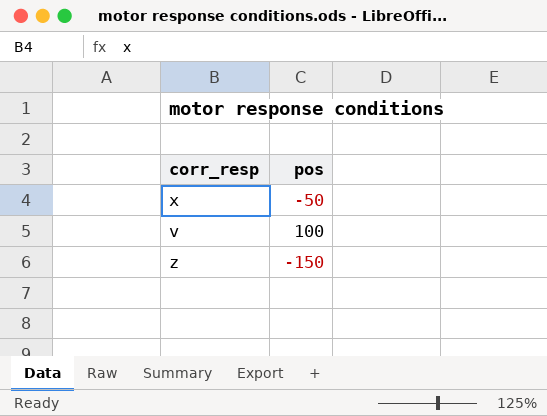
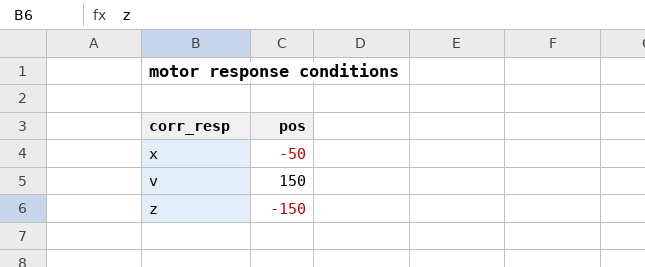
v | pos: 100 -> 150

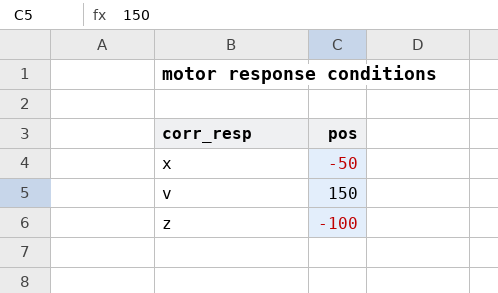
z | pos: -150 -> -100

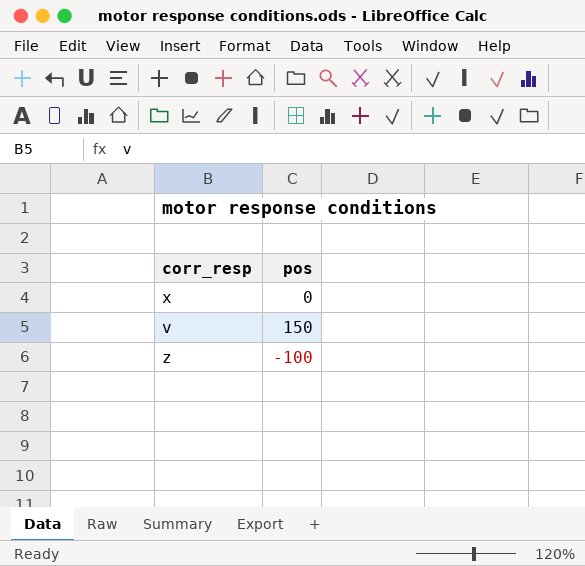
x | pos: -50 -> 0

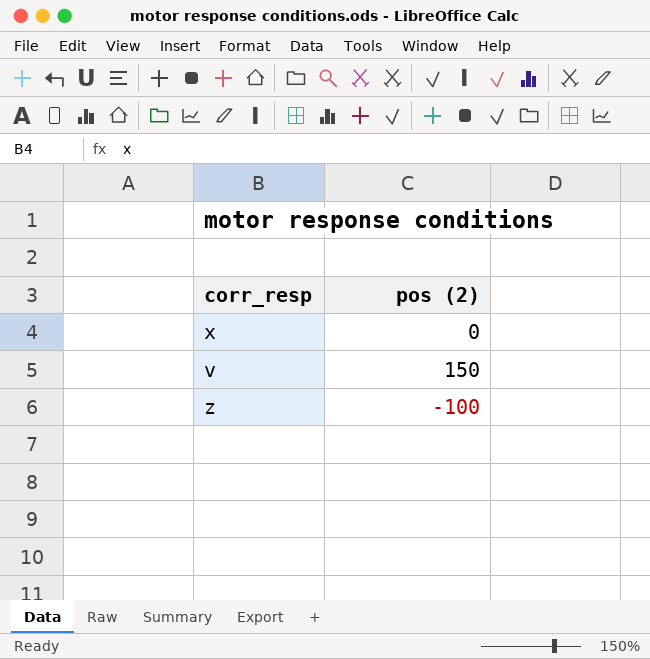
column name: pos -> pos (2)

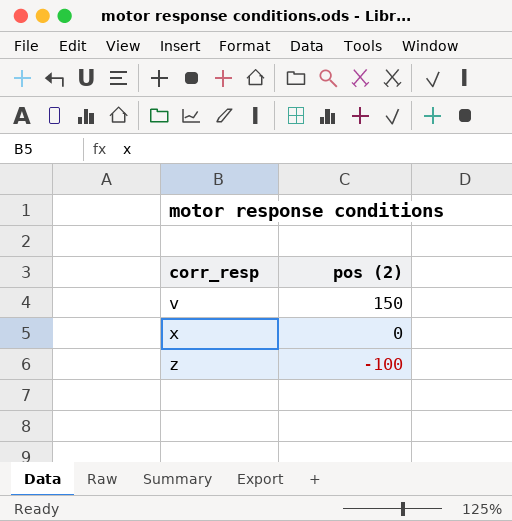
row order: none -> corr_resp ascending

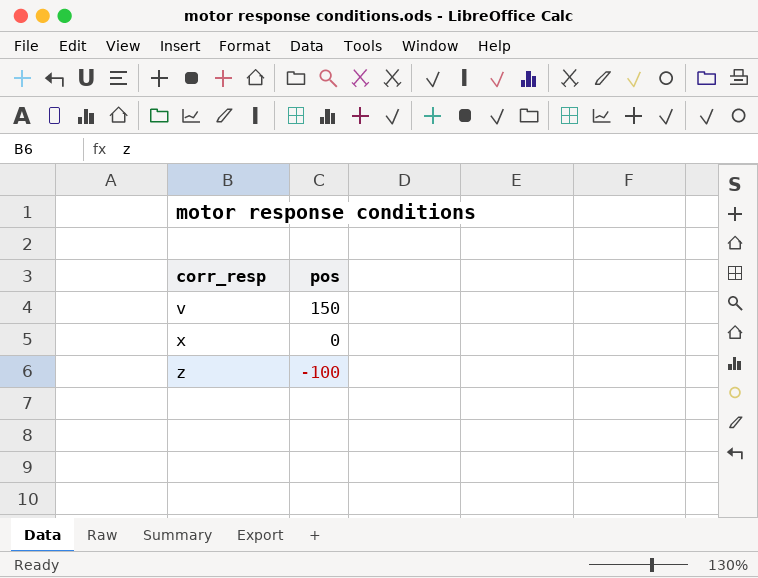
column name: pos (2) -> pos

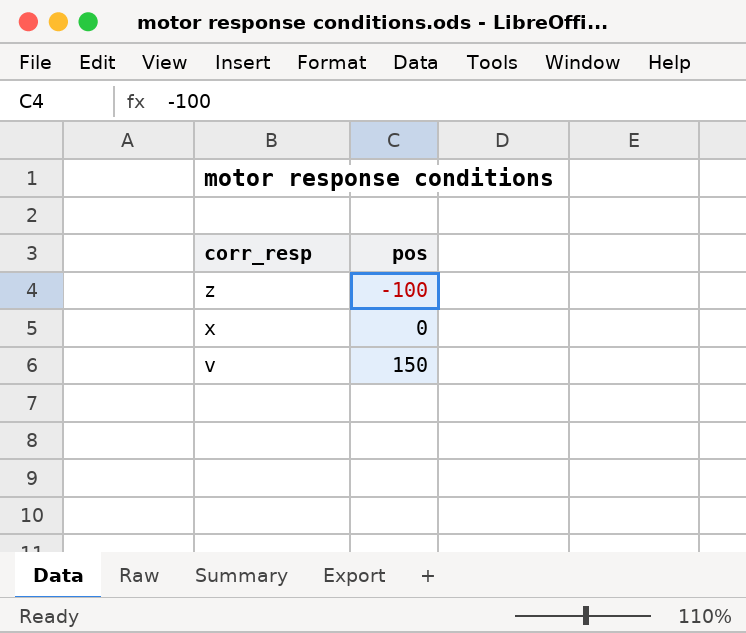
row order: corr_resp ascending -> corr_resp descending

